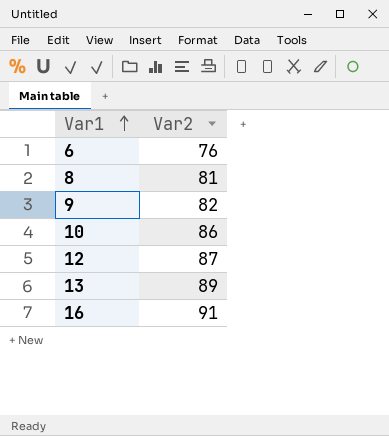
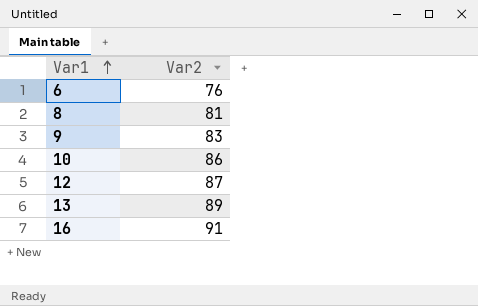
9 | Var2: 82 -> 83

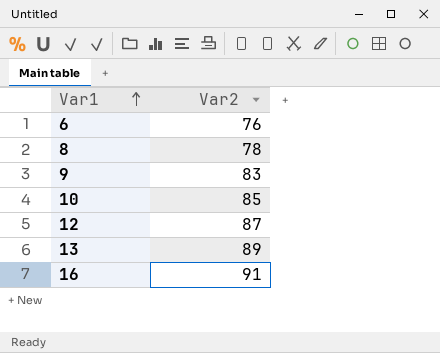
8 | Var2: 81 -> 78
10 | Var2: 86 -> 85

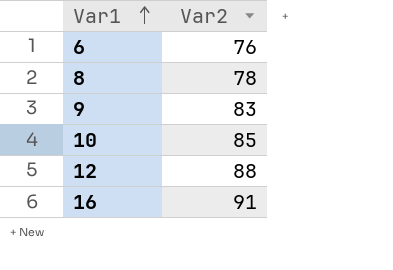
row 13: 89 -> none
12 | Var2: 87 -> 88

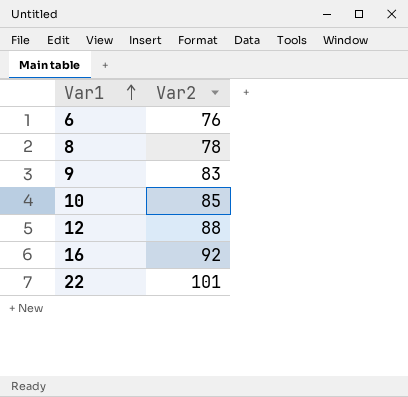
16 | Var2: 91 -> 92
row 22: none -> 101

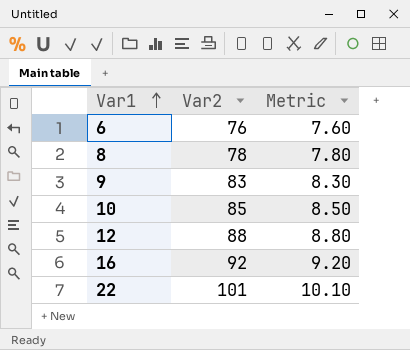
column Metric | formula: none -> [Var2] * 0.1

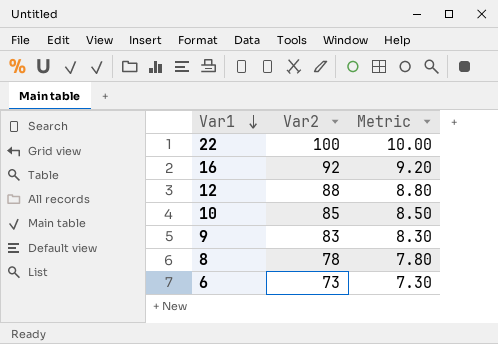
row order: Var1 ascending -> Var1 descending
22 | Var2: 101 -> 100
22 | Metric: 10.10 -> 10.00
6 | Var2: 76 -> 73
6 | Metric: 7.60 -> 7.30

